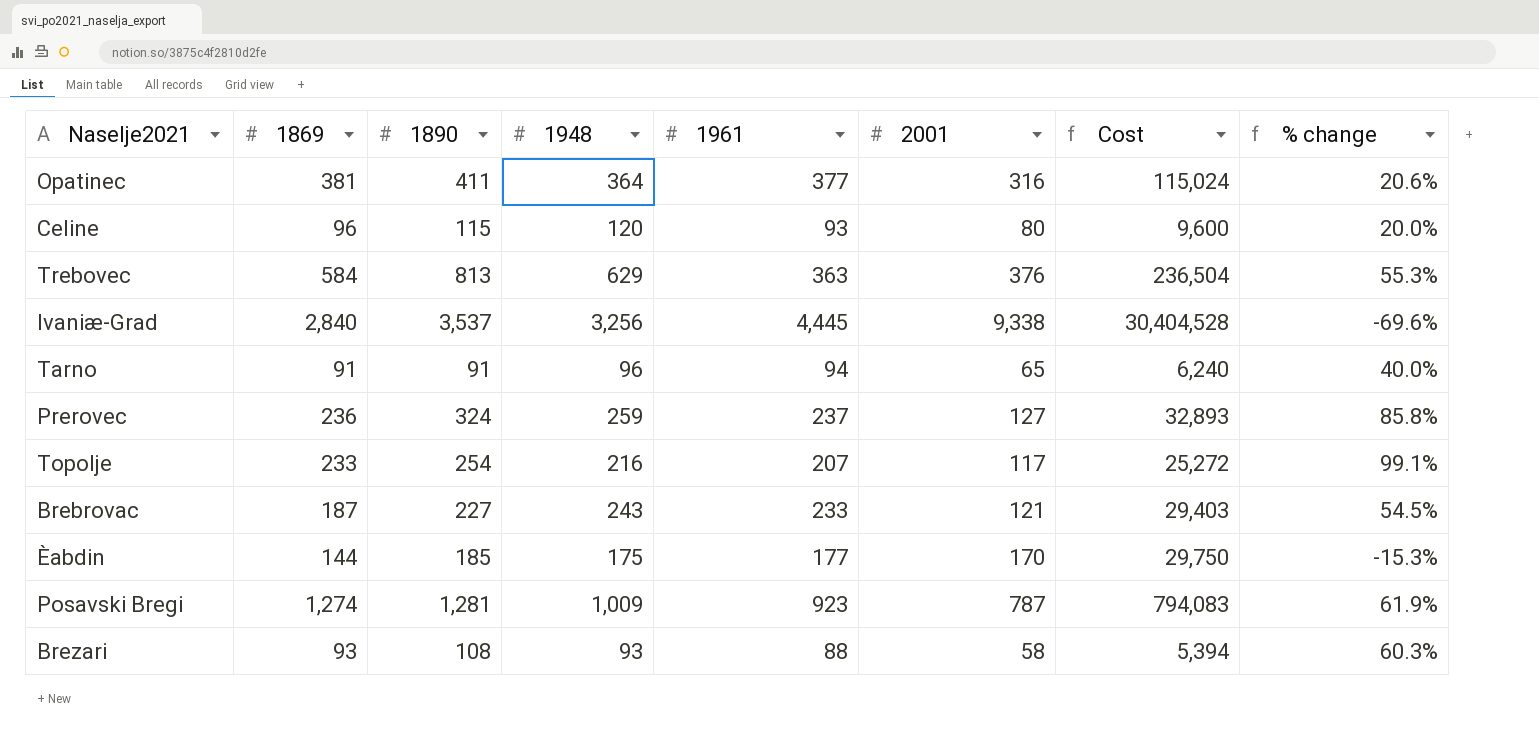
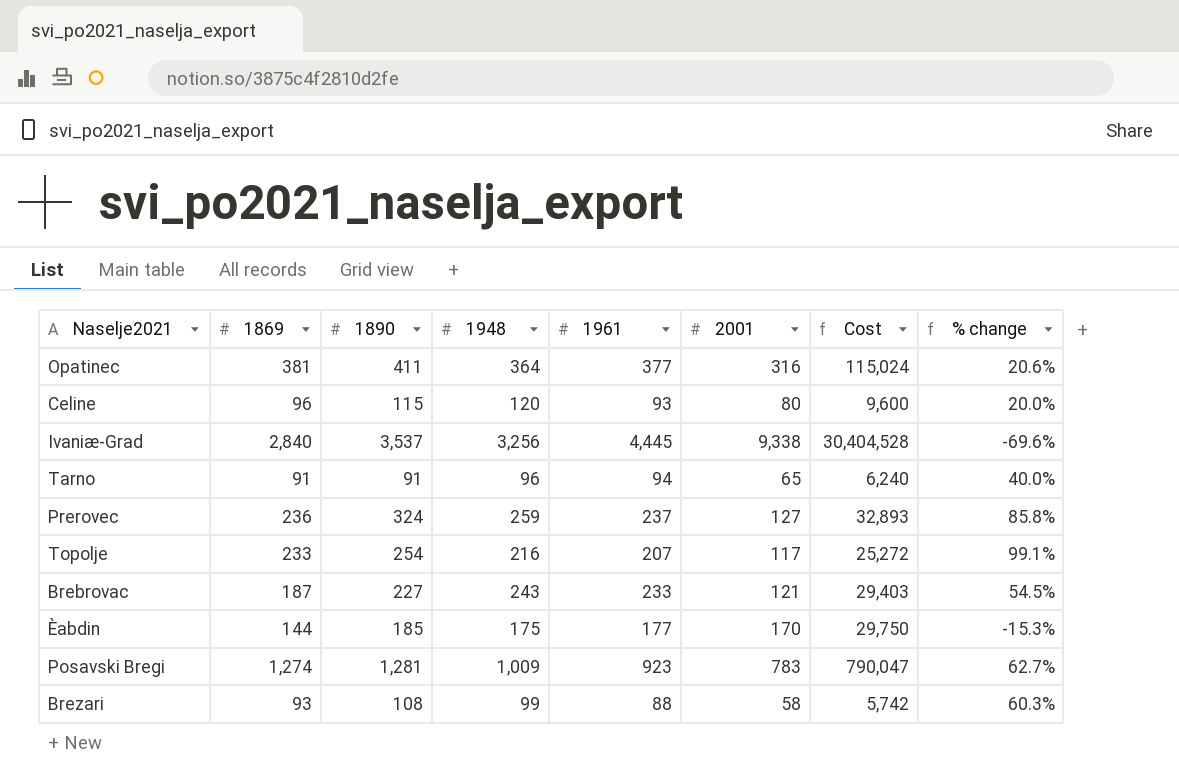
row Trebovec: 584 | 813 | 629 | 363 | 376 | 236,504 | 55.3% -> none
Posavski Bregi | 2001: 787 -> 783
Posavski Bregi | Cost: 794,083 -> 790,047
Posavski Bregi | % change: 61.9% -> 62.7%
Brezari | 1948: 93 -> 99
Brezari | Cost: 5,394 -> 5,742

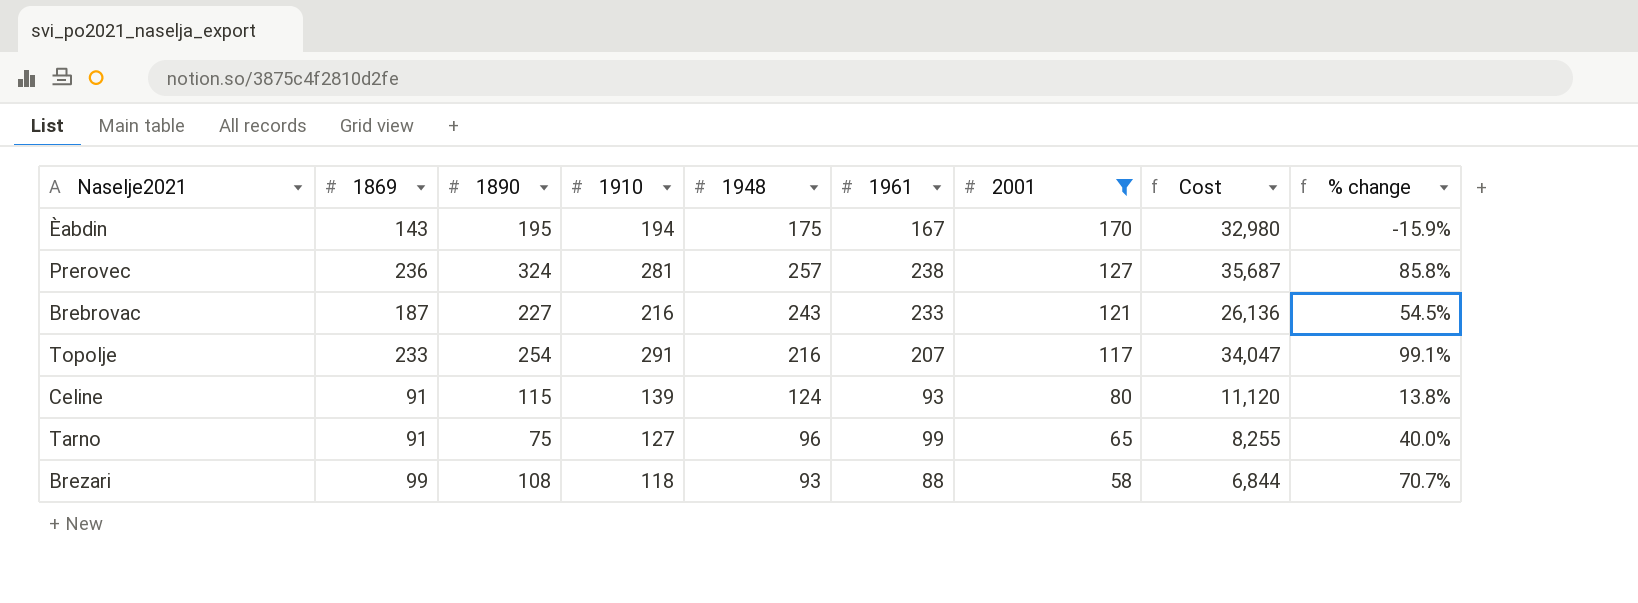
filter: none -> 2001 <= 170
row order: none -> 2001 descending
column 1910 | position: none -> 4
column Cost | formula: [1948] * [2001] -> [1910] * [2001]
Èabdin | 1869: 144 -> 143
Èabdin | 1890: 185 -> 195
Èabdin | 1961: 177 -> 167
Èabdin | % change: -15.3% -> -15.9%
Prerovec | 1948: 259 -> 257
Prerovec | 1961: 237 -> 238
Celine | 1869: 96 -> 91
Celine | 1948: 120 -> 124
Celine | % change: 20.0% -> 13.8%
Tarno | 1890: 91 -> 75
Tarno | 1961: 94 -> 99
Brezari | 1869: 93 -> 99
Brezari | 1948: 99 -> 93
Brezari | % change: 60.3% -> 70.7%

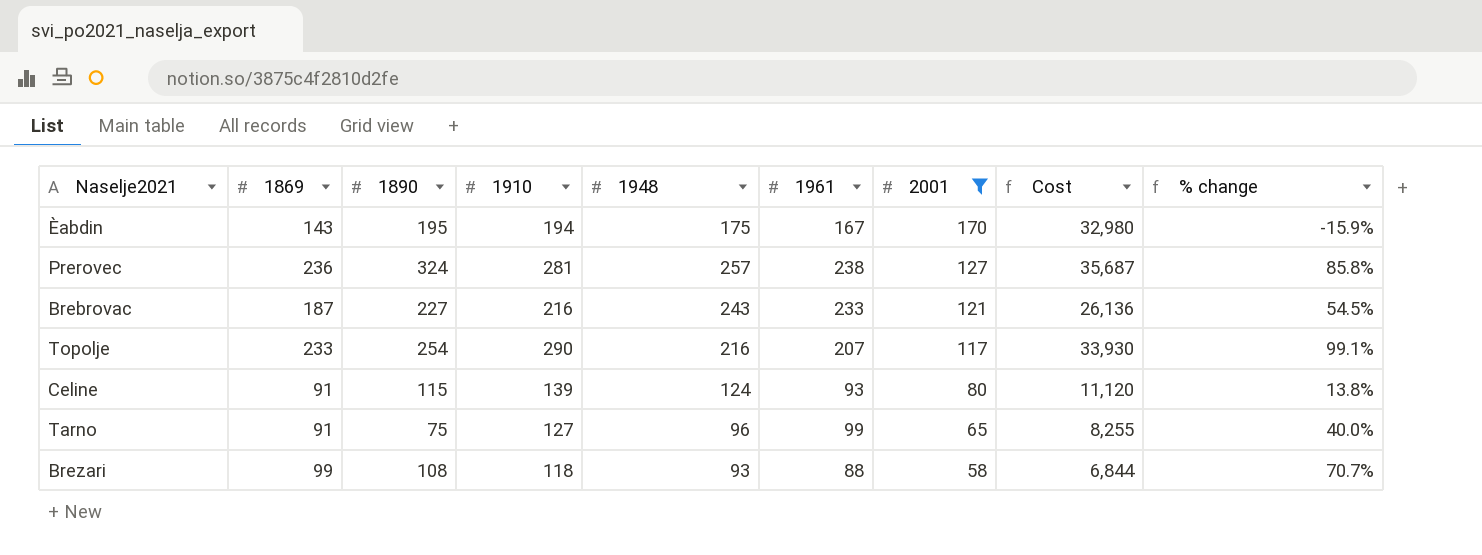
Topolje | 1910: 291 -> 290
Topolje | Cost: 34,047 -> 33,930

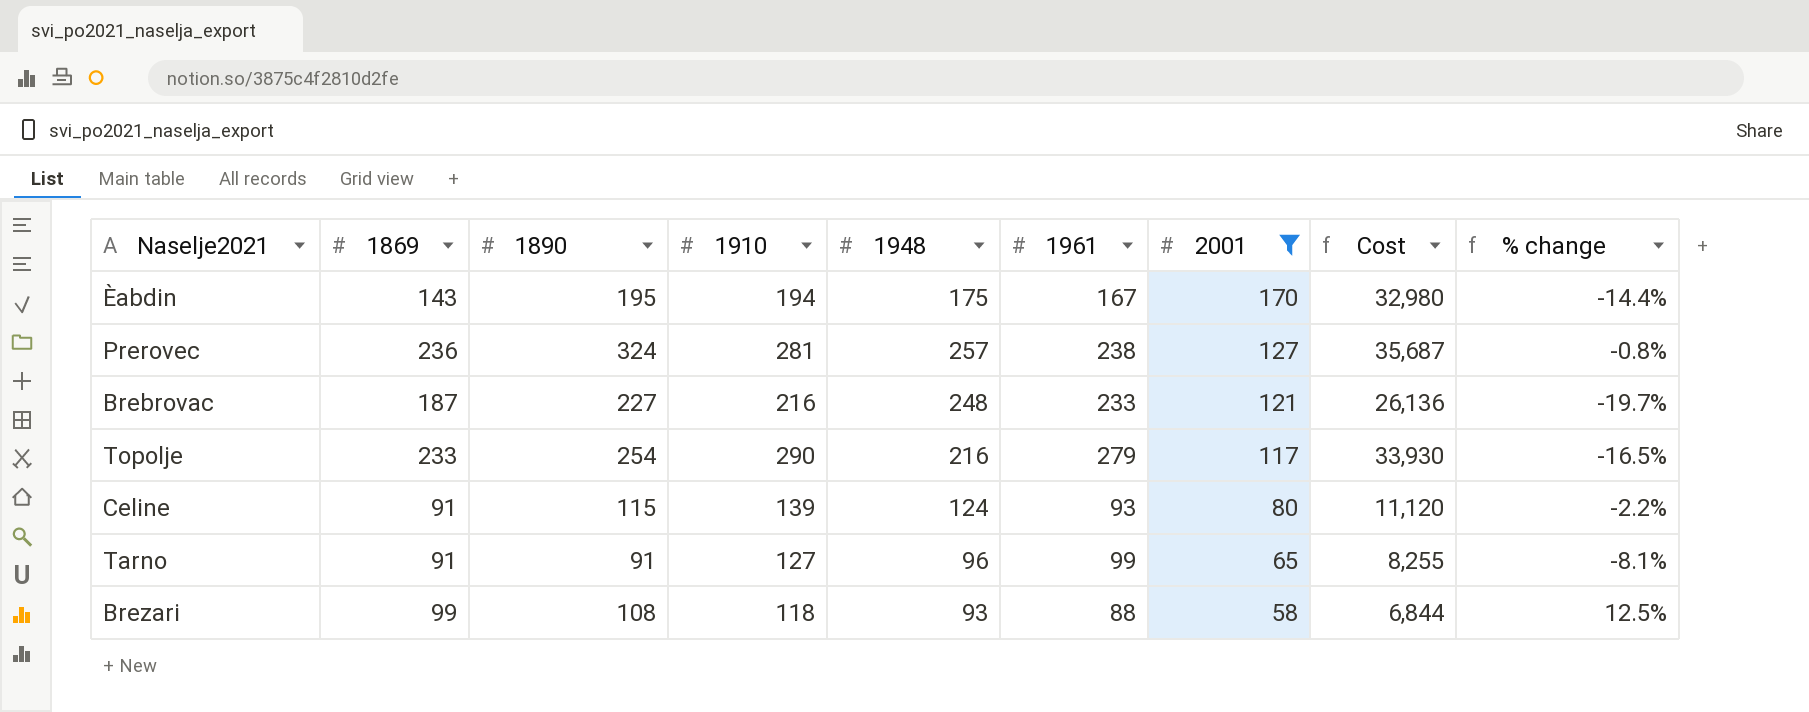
column % change | formula: ([1869] - [2001]) / [2001] -> ([1869] - [1961]) / [1961]
Brebrovac | 1948: 243 -> 248
Topolje | 1961: 207 -> 279
Tarno | 1890: 75 -> 91

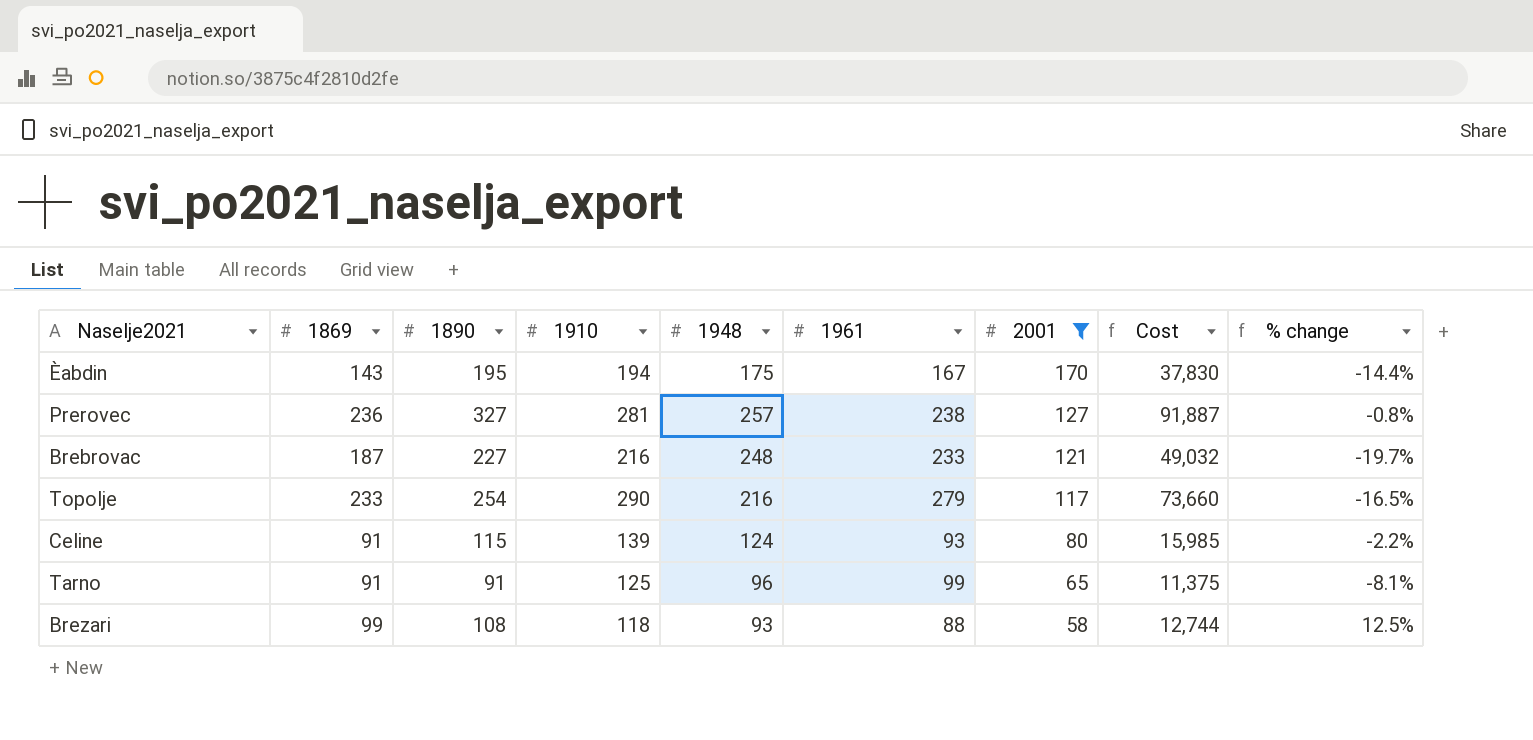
column Cost | formula: [1910] * [2001] -> [1890] * [1910]
Prerovec | 1890: 324 -> 327
Tarno | 1910: 127 -> 125

